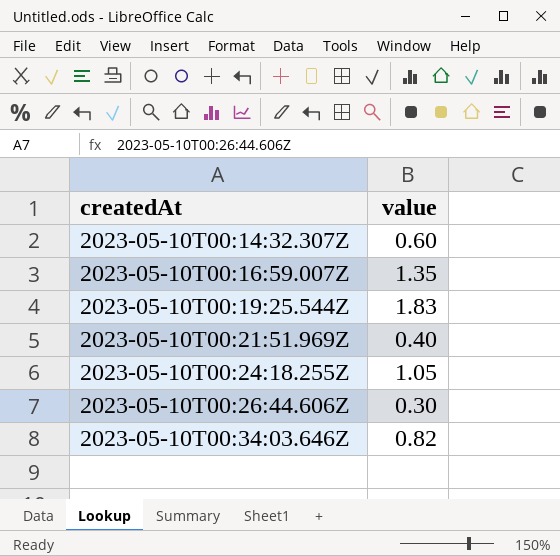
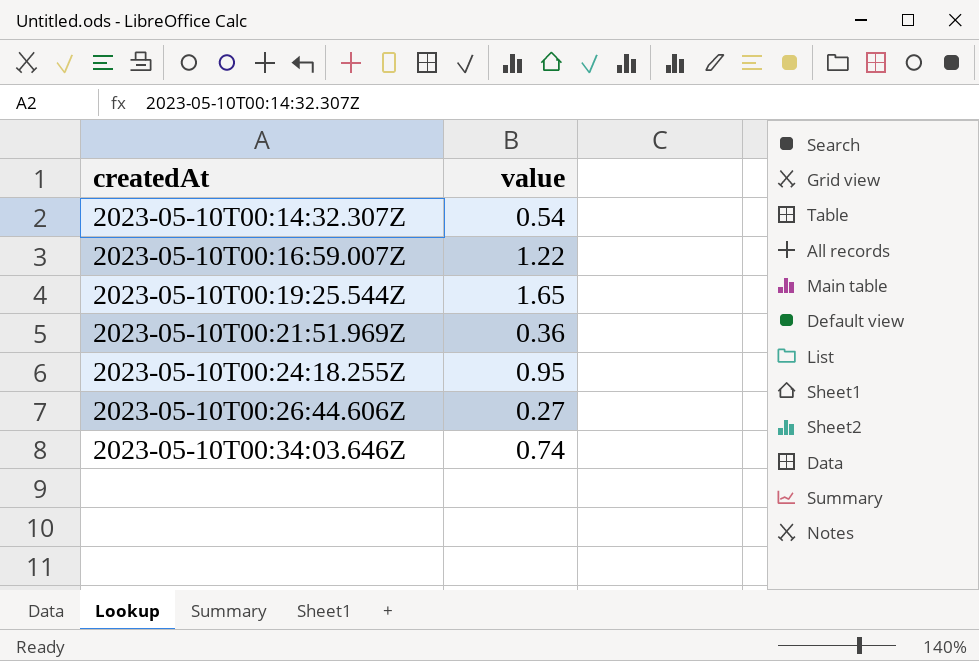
2023-05-10T00:14:32.307Z | value: 0.60 -> 0.54
2023-05-10T00:16:59.007Z | value: 1.35 -> 1.22
2023-05-10T00:19:25.544Z | value: 1.83 -> 1.65
2023-05-10T00:21:51.969Z | value: 0.40 -> 0.36
2023-05-10T00:24:18.255Z | value: 1.05 -> 0.95
2023-05-10T00:26:44.606Z | value: 0.30 -> 0.27
2023-05-10T00:34:03.646Z | value: 0.82 -> 0.74

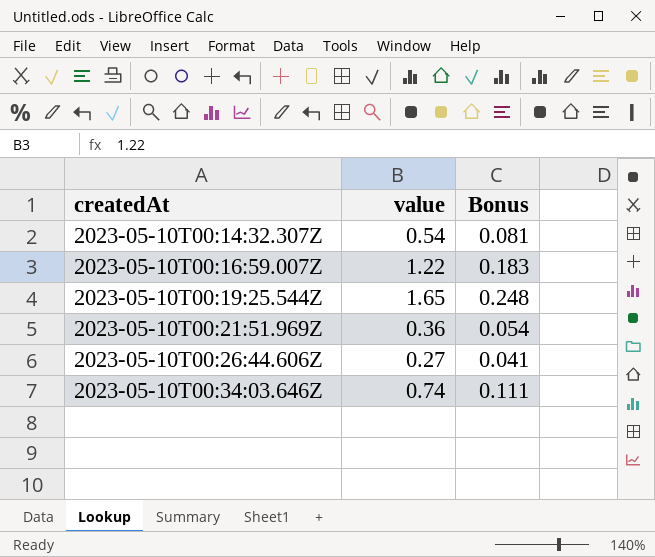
column Bonus | formula: none -> [value] * 0.15
row 2023-05-10T00:24:18.255Z: 0.95 -> none

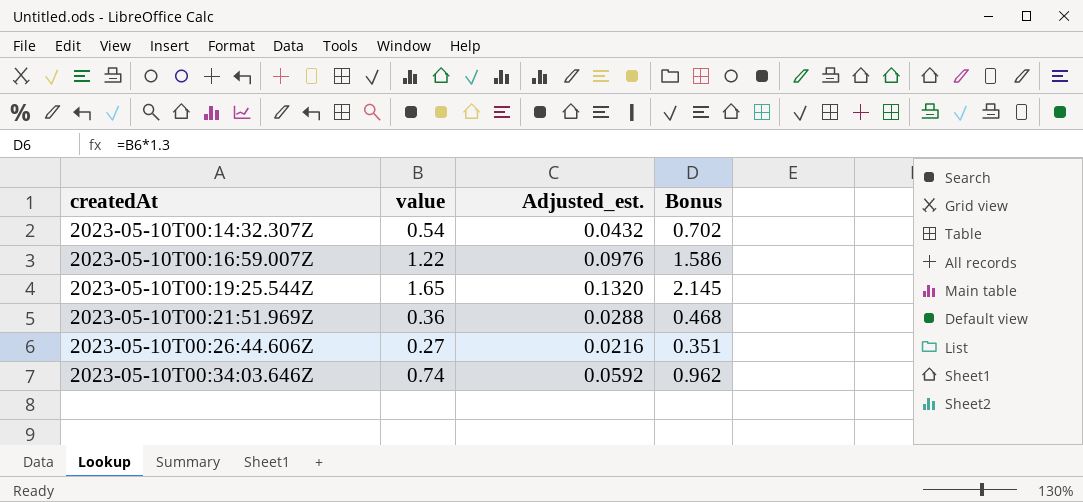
column Adjusted_est. | formula: none -> [value] * 0.08
column Bonus | formula: [value] * 0.15 -> [value] * 1.3

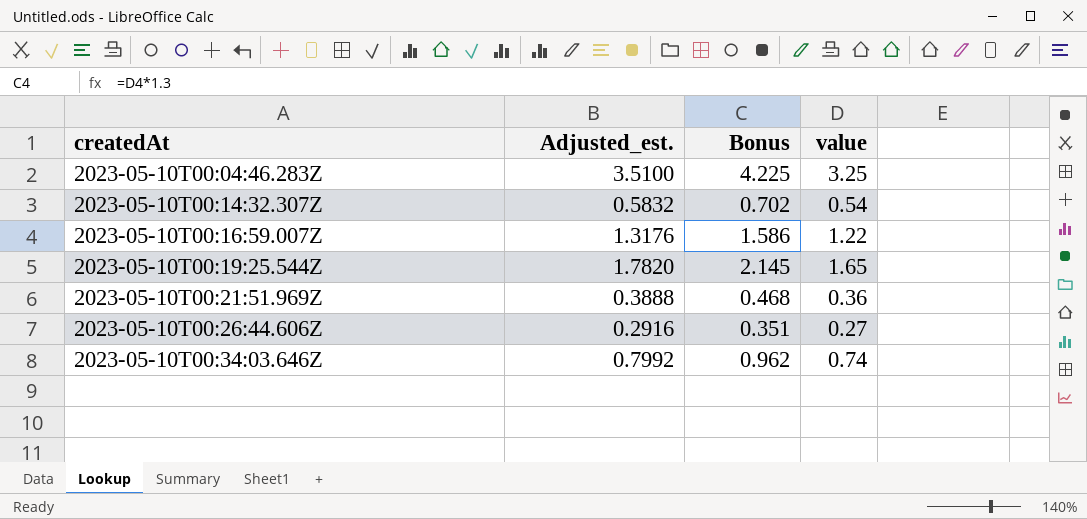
column Adjusted_est. | formula: [value] * 0.08 -> [value] * 1.08
column value | position: 2 -> 4
row 2023-05-10T00:04:46.283Z: none -> 3.5100 | 4.225 | 3.25

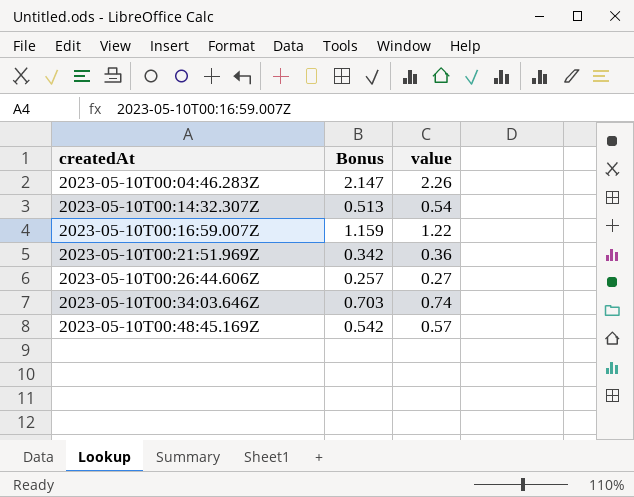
column Adjusted_est. | formula: [value] * 1.08 -> none
column Bonus | formula: [value] * 1.3 -> [value] * 0.95
row 2023-05-10T00:19:25.544Z: 1.7820 | 2.145 | 1.65 -> none
2023-05-10T00:04:46.283Z | value: 3.25 -> 2.26
row 2023-05-10T00:48:45.169Z: none -> 0.542 | 0.57

